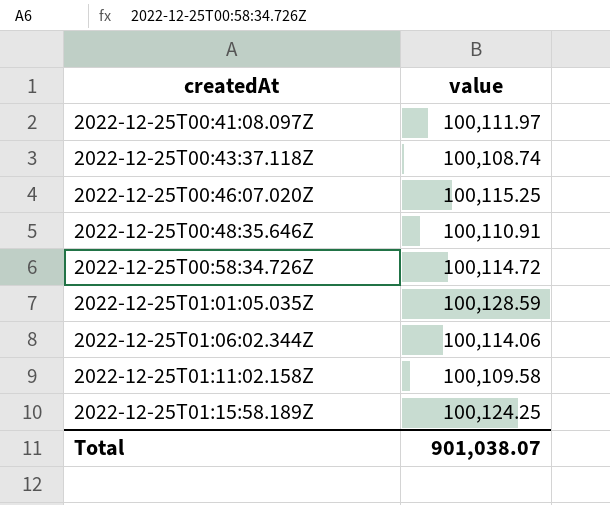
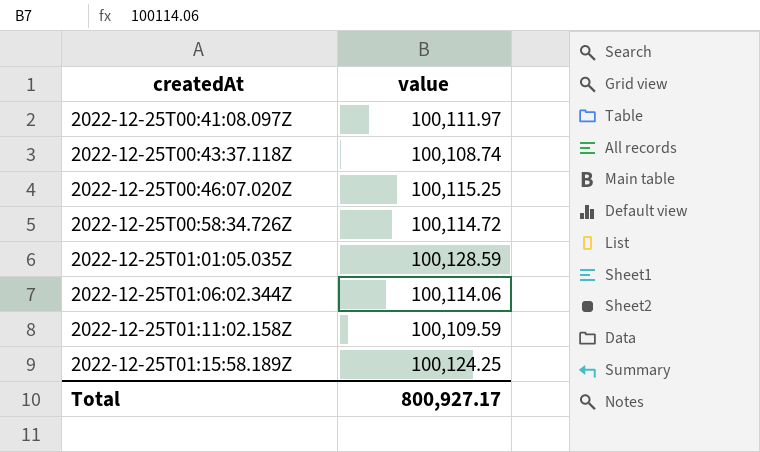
row 2022-12-25T00:48:35.646Z: 100,110.91 -> none
2022-12-25T01:11:02.158Z | value: 100,109.58 -> 100,109.59
Total | value: 901,038.07 -> 800,927.17

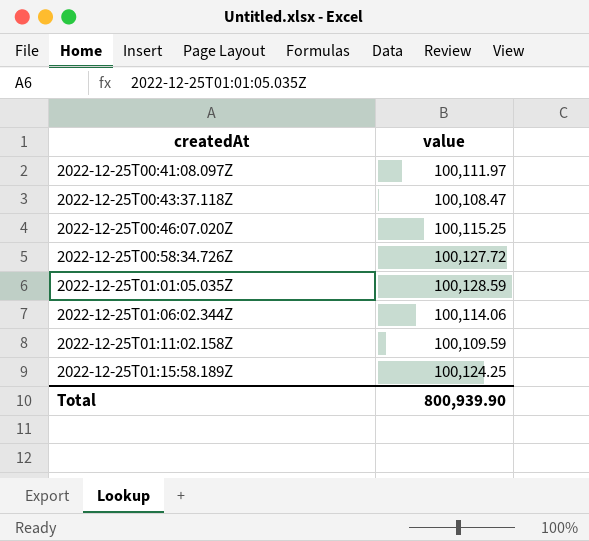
2022-12-25T00:43:37.118Z | value: 100,108.74 -> 100,108.47
2022-12-25T00:58:34.726Z | value: 100,114.72 -> 100,127.72
Total | value: 800,927.17 -> 800,939.90

